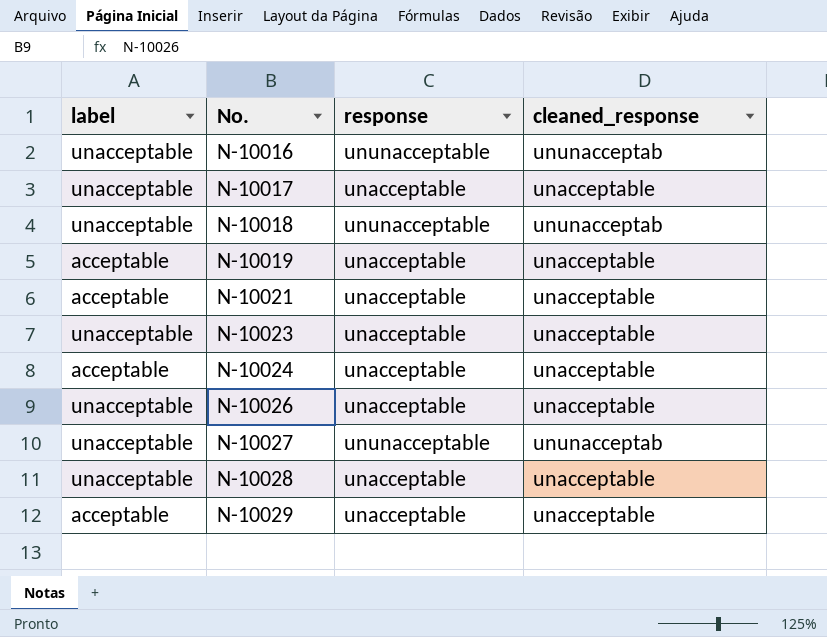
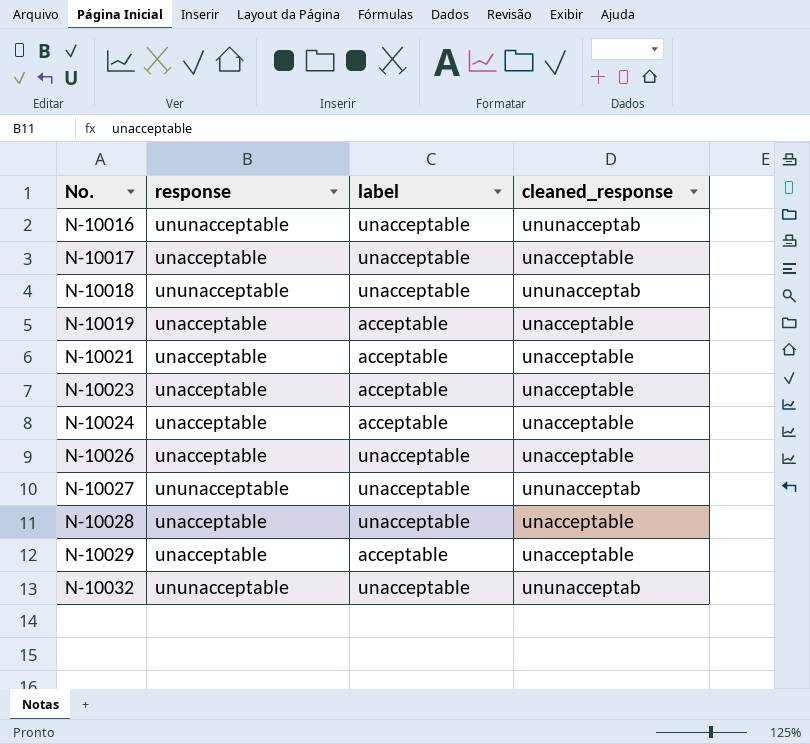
column label | position: 1 -> 3
N-10023 | label: unacceptable -> acceptable
row N-10032: none -> ununacceptable | unacceptable | ununacceptab

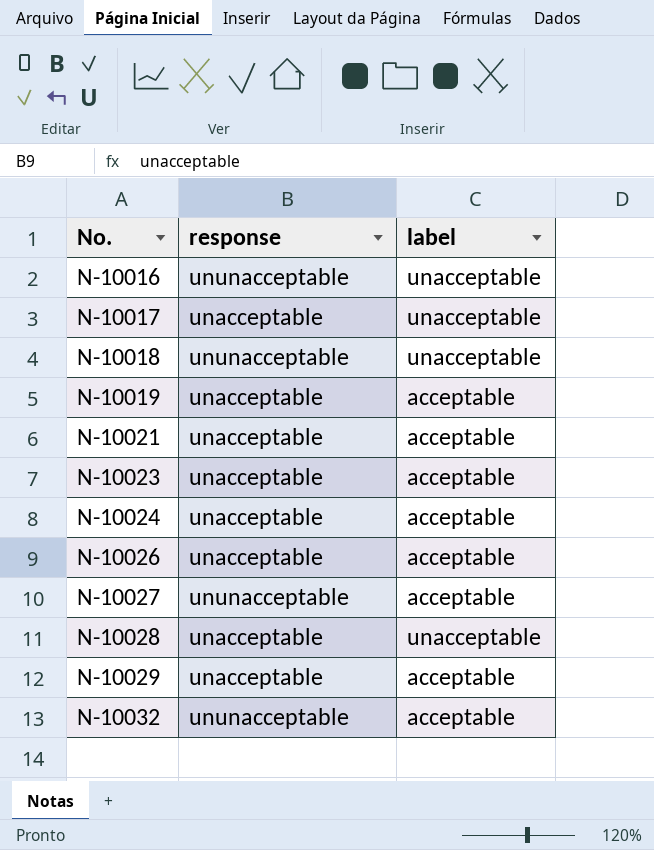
column cleaned_response | position: 4 -> none
N-10026 | label: unacceptable -> acceptable
N-10027 | label: unacceptable -> acceptable
N-10032 | label: unacceptable -> acceptable

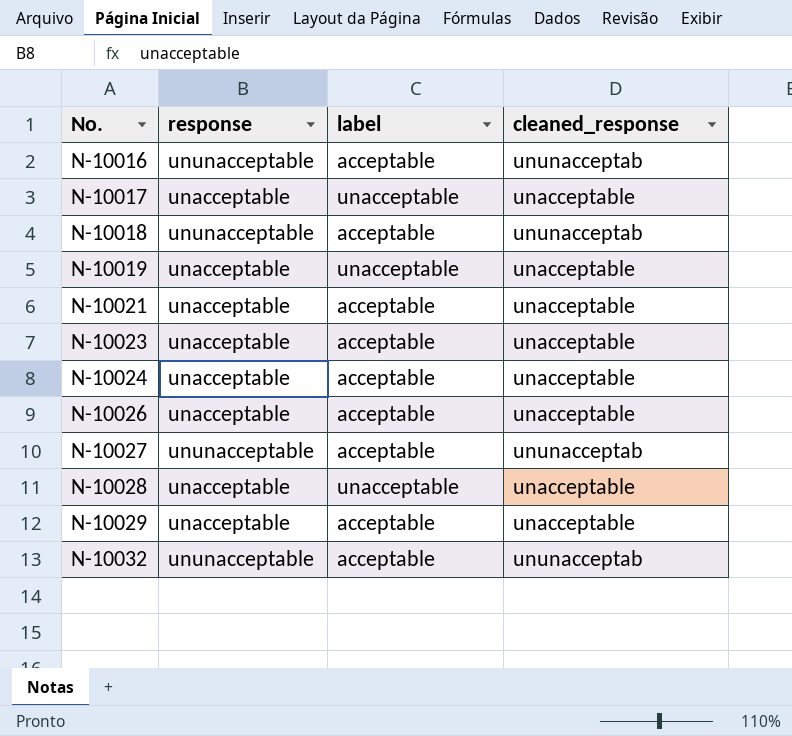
column cleaned_response | position: none -> 4
N-10016 | label: unacceptable -> acceptable
N-10018 | label: unacceptable -> acceptable
N-10019 | label: acceptable -> unacceptable

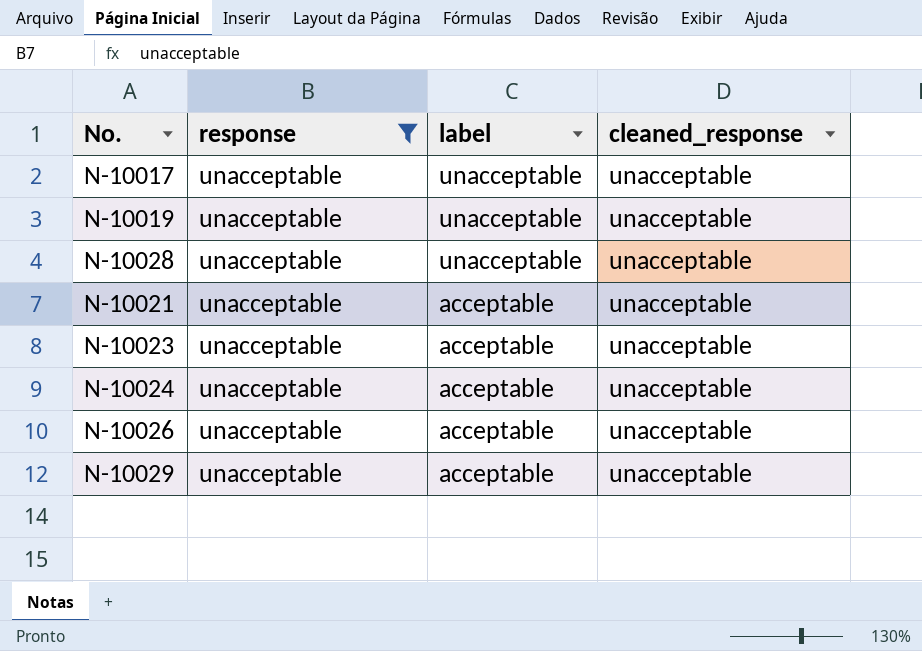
filter: none -> response = unacceptable
row order: No. ascending -> label descending

